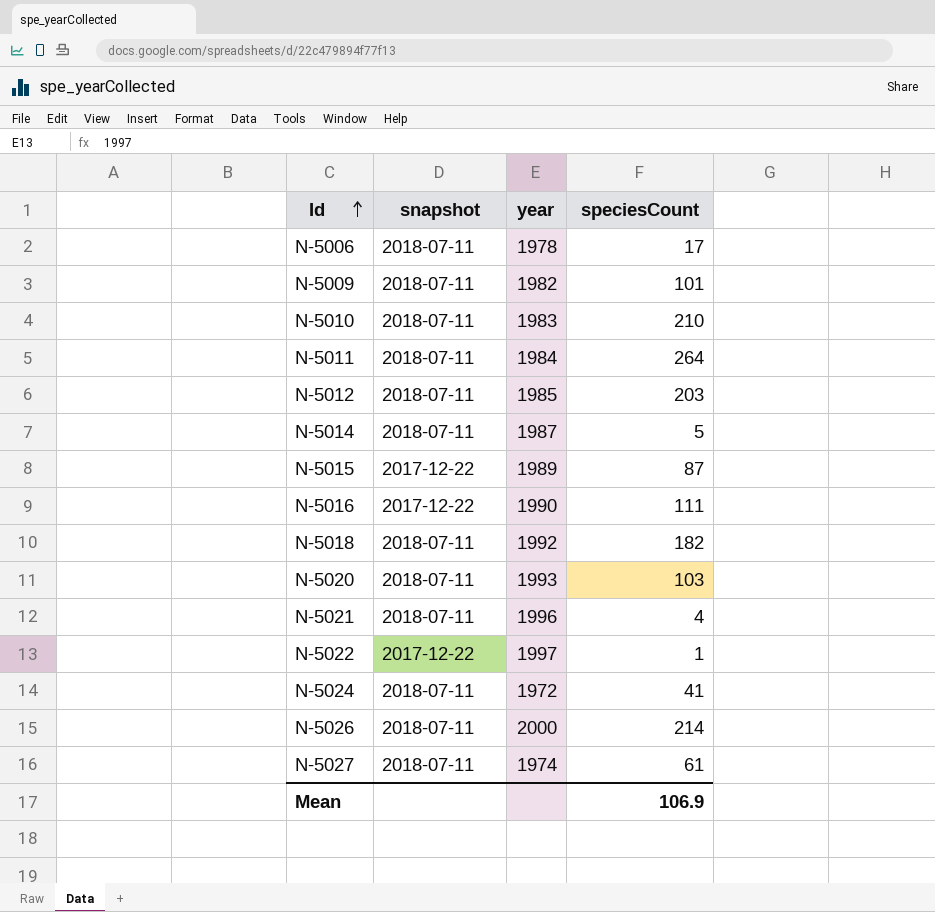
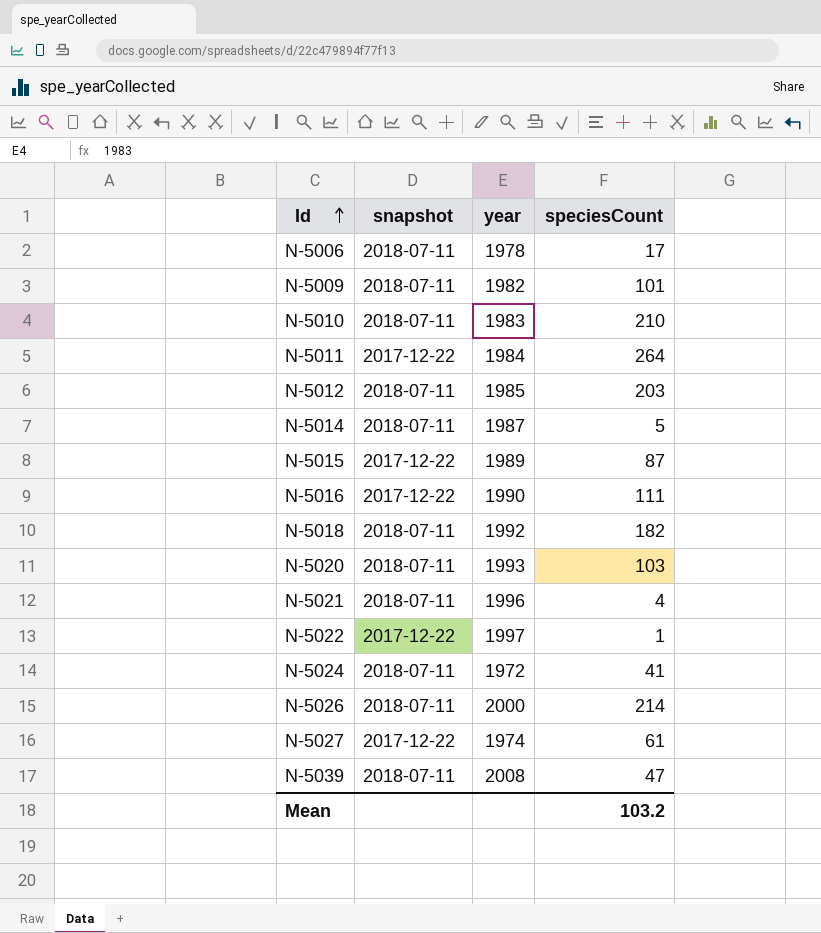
N-5011 | snapshot: 2018-07-11 -> 2017-12-22
N-5027 | snapshot: 2018-07-11 -> 2017-12-22
row N-5039: none -> 2018-07-11 | 2008 | 47
Mean | speciesCount: 106.9 -> 103.2

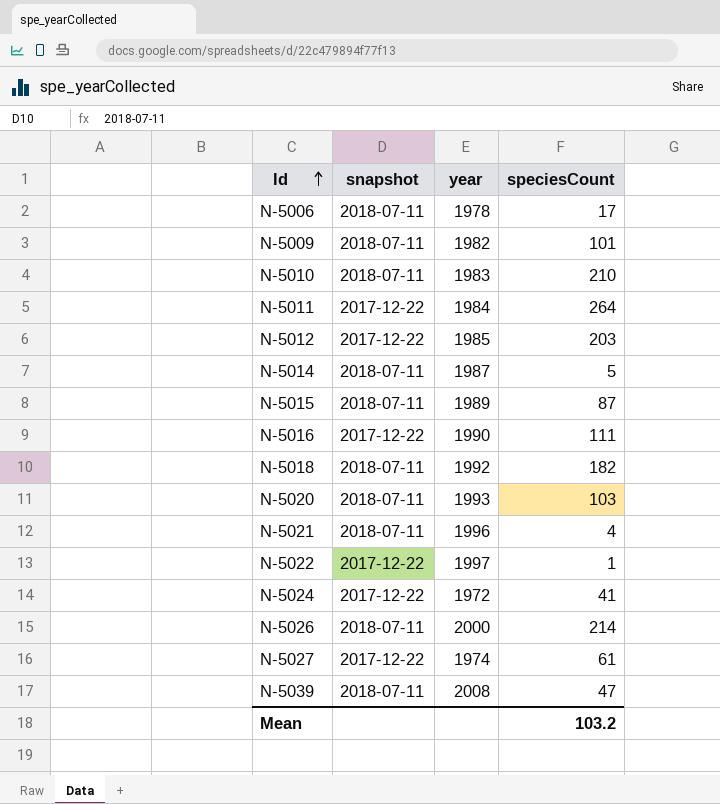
N-5012 | snapshot: 2018-07-11 -> 2017-12-22
N-5015 | snapshot: 2017-12-22 -> 2018-07-11
N-5024 | snapshot: 2018-07-11 -> 2017-12-22

